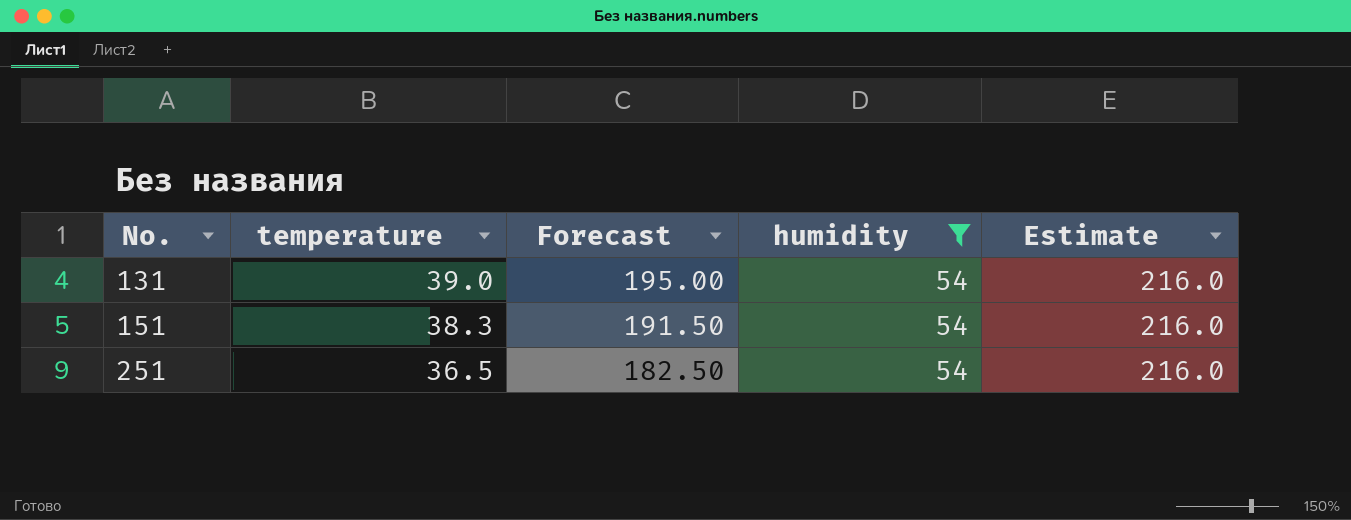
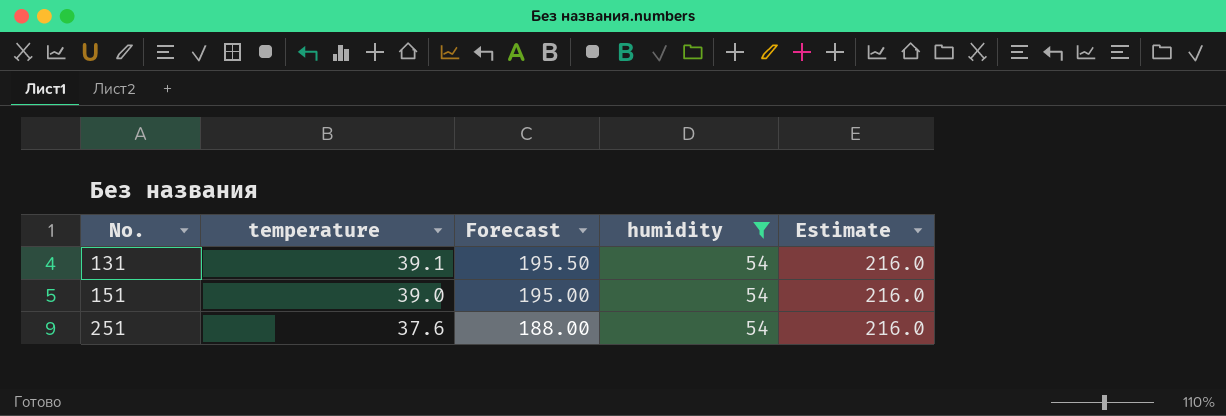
131 | temperature: 39.0 -> 39.1
131 | Forecast: 195.00 -> 195.50
151 | temperature: 38.3 -> 39.0
151 | Forecast: 191.50 -> 195.00
251 | temperature: 36.5 -> 37.6
251 | Forecast: 182.50 -> 188.00

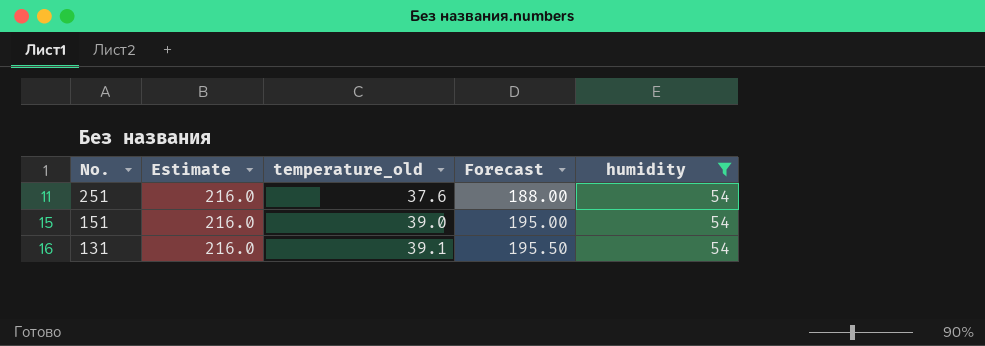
row order: No. ascending -> No. descending
column Estimate | position: 5 -> 2
column name: temperature -> temperature_old

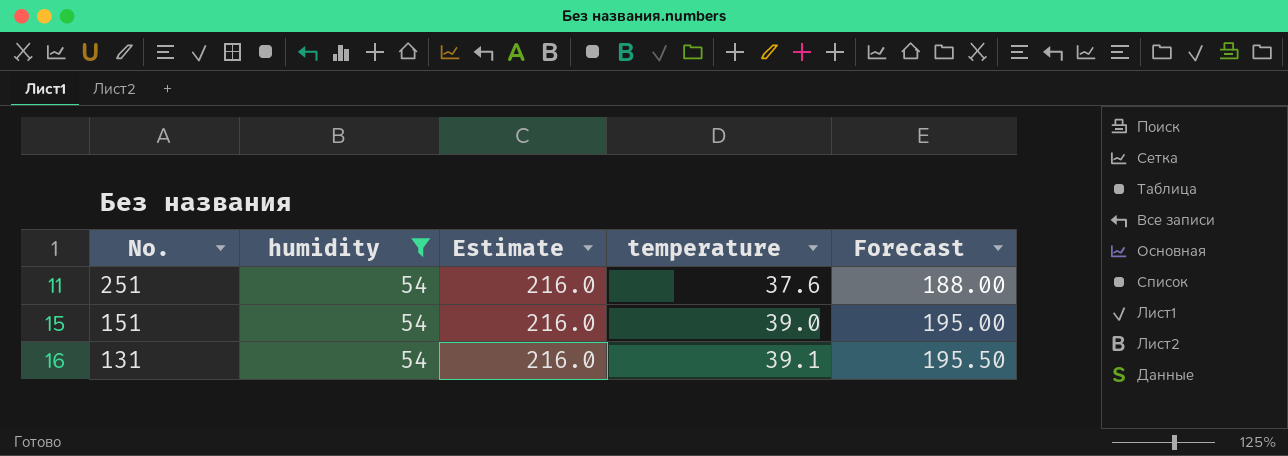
column humidity | position: 5 -> 2
column name: temperature_old -> temperature

